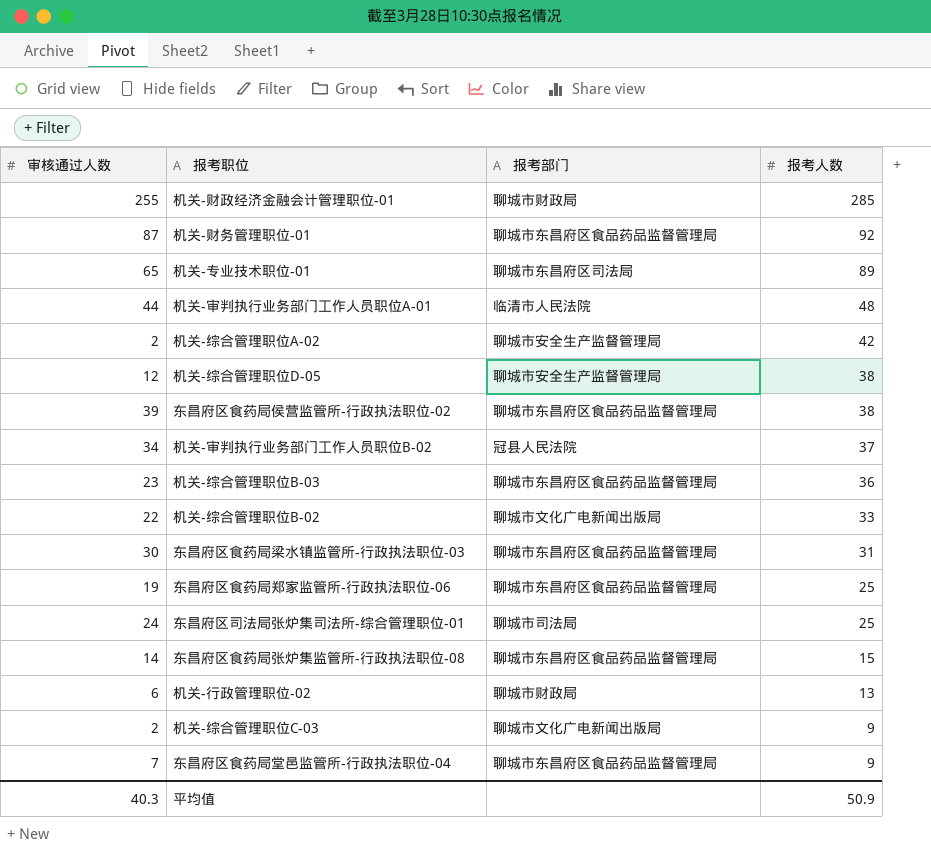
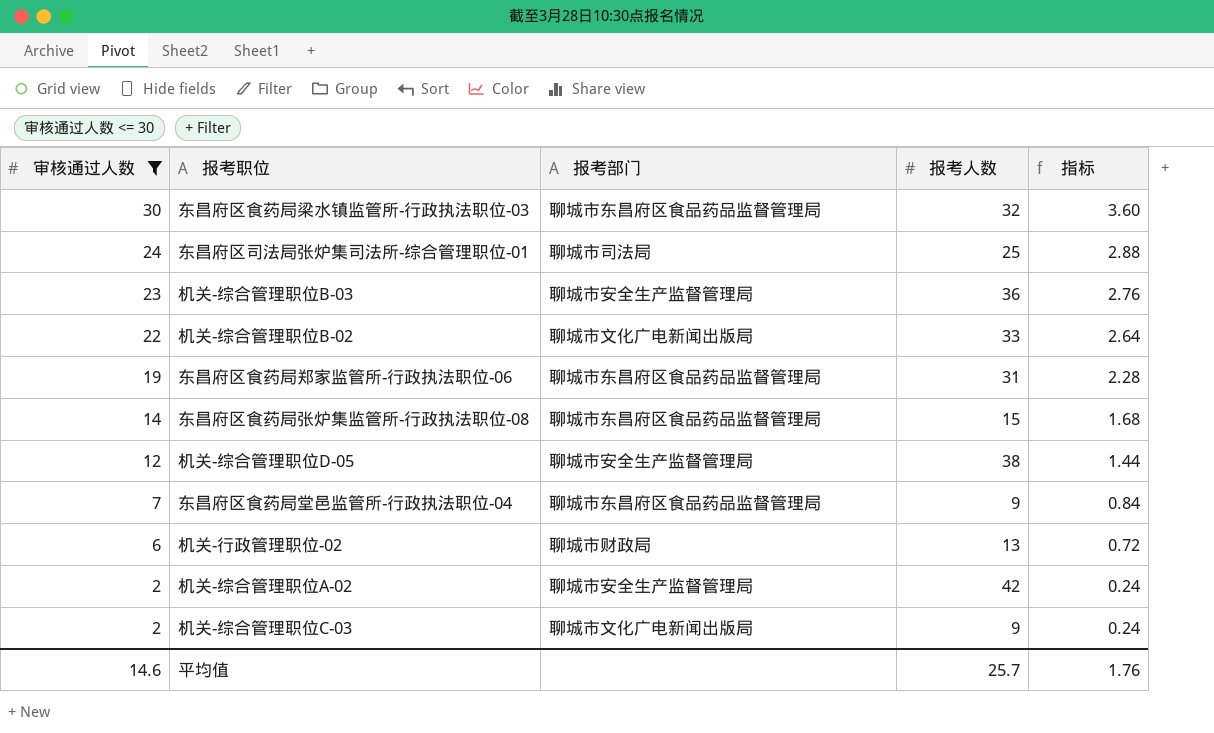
filter: none -> 审核通过人数 <= 30
row order: 报考人数 descending -> 审核通过人数 descending
column 指标 | formula: none -> [审核通过人数] * 0.12
东昌府区食药局梁水镇监管所-行政执法职位-03 | 报考人数: 31 -> 32
机关-综合管理职位B-03 | 报考部门: 聊城市东昌府区食品药品监督管理局 -> 聊城市安全生产监督管理局
东昌府区食药局郑家监管所-行政执法职位-06 | 报考人数: 25 -> 31
平均值 | 审核通过人数: 40.3 -> 14.6
平均值 | 报考人数: 50.9 -> 25.7

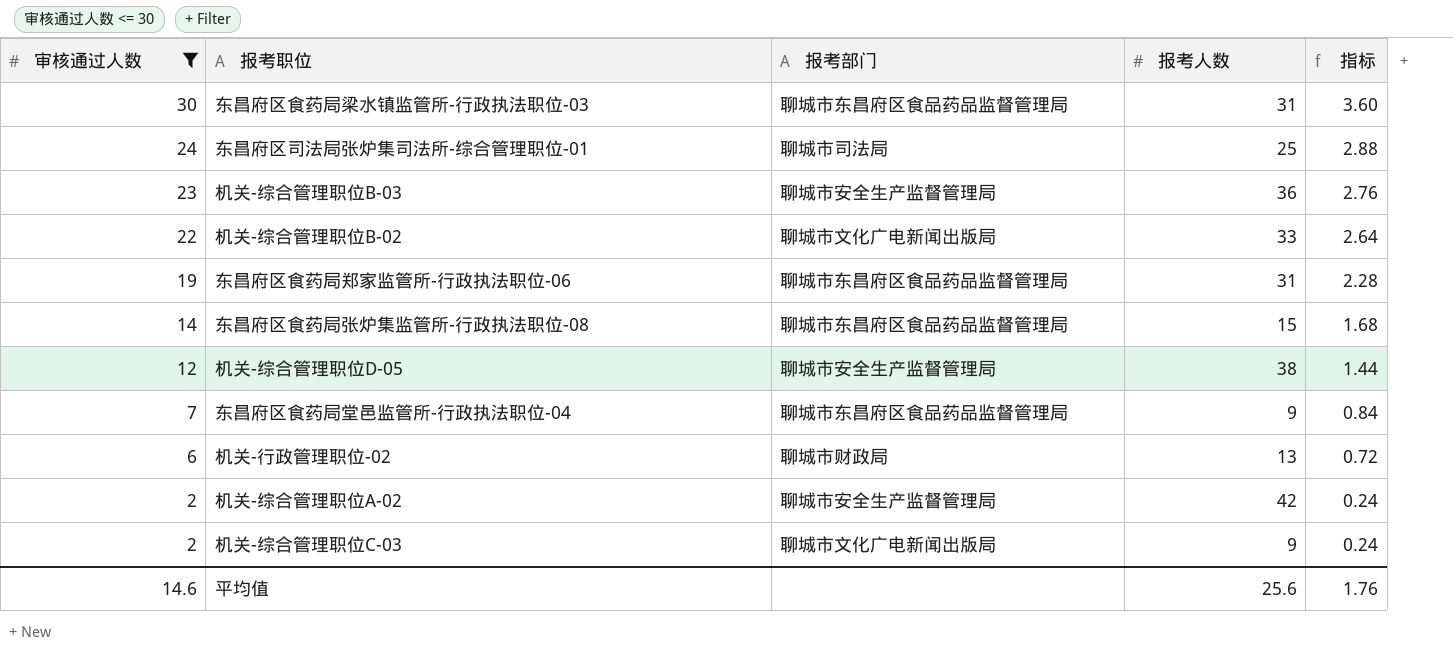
东昌府区食药局梁水镇监管所-行政执法职位-03 | 报考人数: 32 -> 31
平均值 | 报考人数: 25.7 -> 25.6

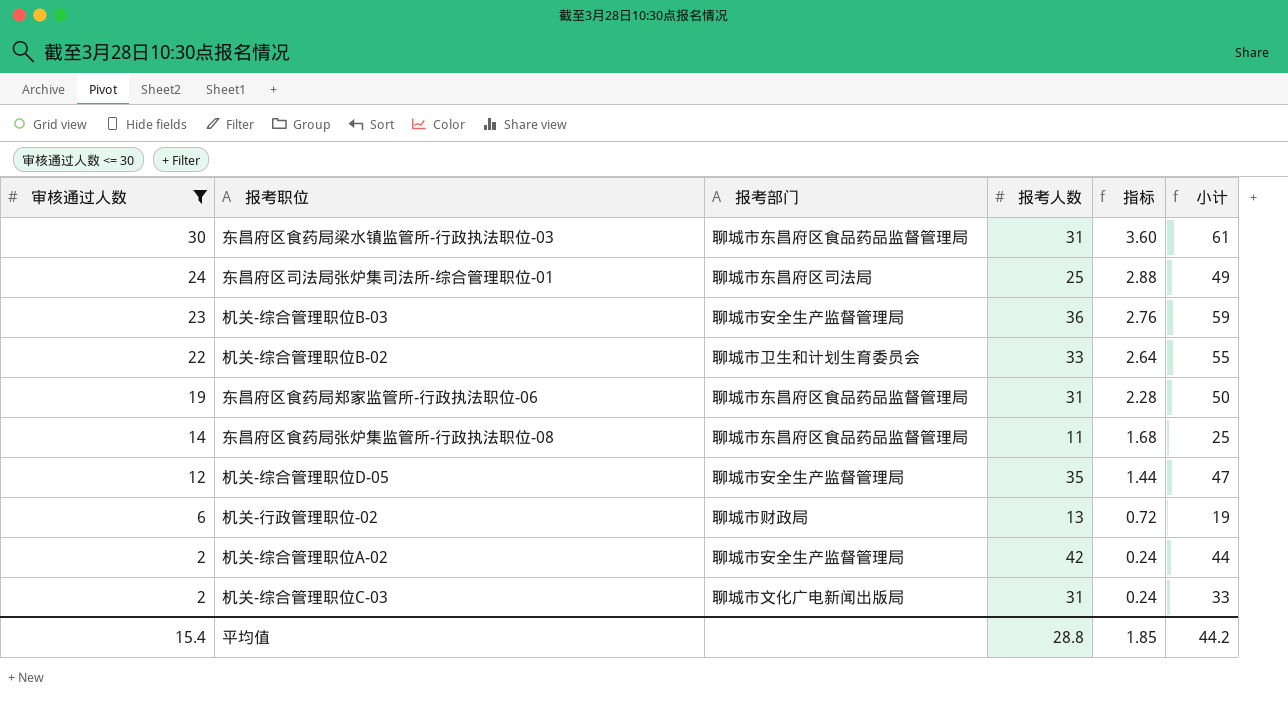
column 小计 | formula: none -> [审核通过人数] + [报考人数]
row 东昌府区食药局堂邑监管所-行政执法职位-04: 7 | 聊城市东昌府区食品药品监督管理局 | 9 | 0.84 -> none
东昌府区司法局张炉集司法所-综合管理职位-01 | 报考部门: 聊城市司法局 -> 聊城市东昌府区司法局
机关-综合管理职位B-02 | 报考部门: 聊城市文化广电新闻出版局 -> 聊城市卫生和计划生育委员会
东昌府区食药局张炉集监管所-行政执法职位-08 | 报考人数: 15 -> 11
机关-综合管理职位D-05 | 报考人数: 38 -> 35
机关-综合管理职位C-03 | 报考人数: 9 -> 31
平均值 | 审核通过人数: 14.6 -> 15.4
平均值 | 报考人数: 25.6 -> 28.8
平均值 | 指标: 1.76 -> 1.85

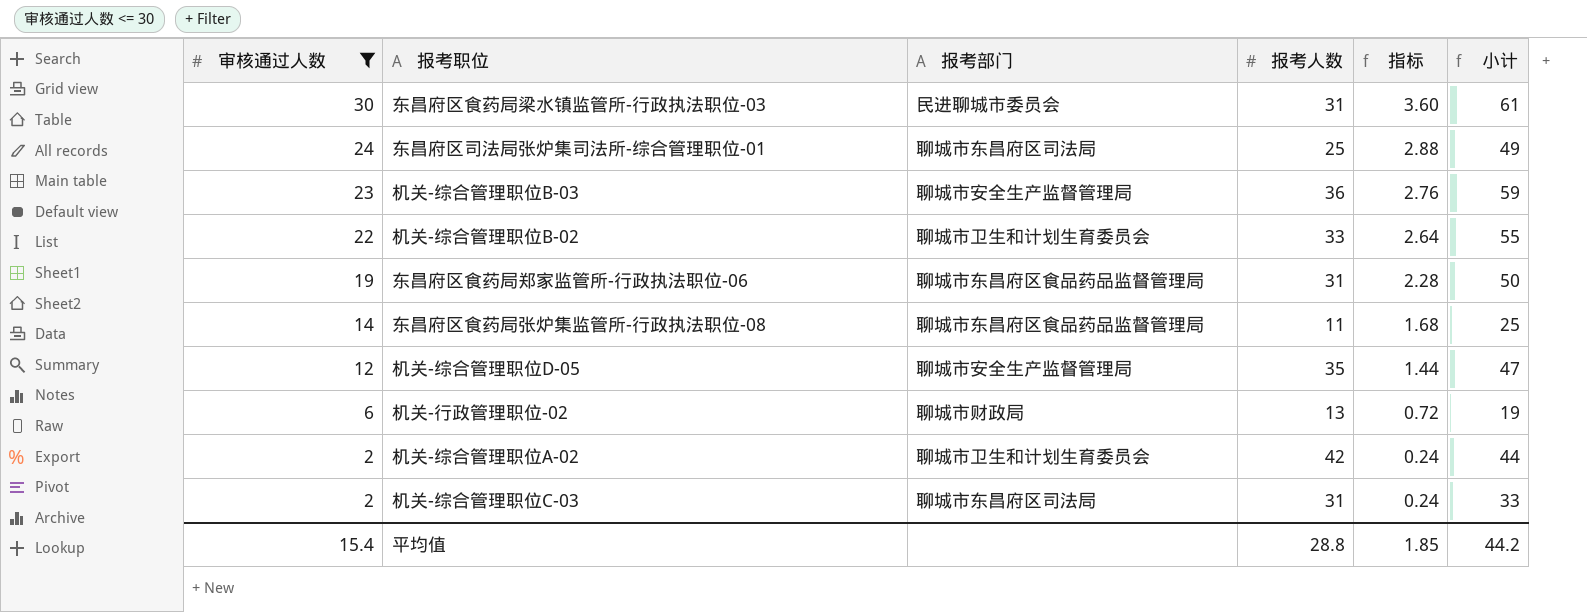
东昌府区食药局梁水镇监管所-行政执法职位-03 | 报考部门: 聊城市东昌府区食品药品监督管理局 -> 民进聊城市委员会
机关-综合管理职位A-02 | 报考部门: 聊城市安全生产监督管理局 -> 聊城市卫生和计划生育委员会
机关-综合管理职位C-03 | 报考部门: 聊城市文化广电新闻出版局 -> 聊城市东昌府区司法局

